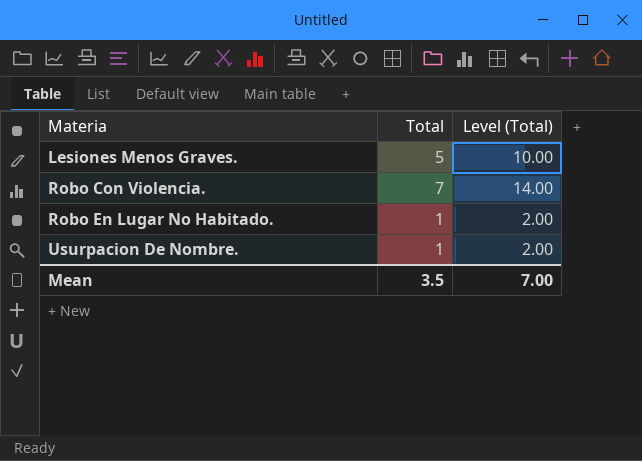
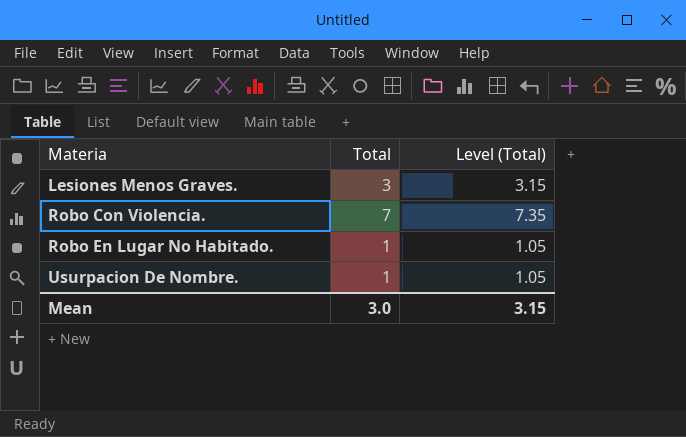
column Level (Total) | formula: [Total] * 2 -> [Total] * 1.05
Lesiones Menos Graves. | Total: 5 -> 3
Mean | Total: 3.5 -> 3.0
Mean | Level (Total): 7.00 -> 3.15

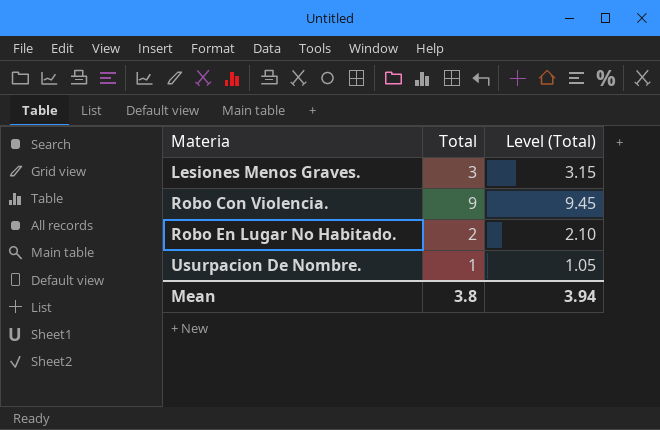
Robo Con Violencia. | Total: 7 -> 9
Robo Con Violencia. | Level (Total): 7.35 -> 9.45
Robo En Lugar No Habitado. | Total: 1 -> 2
Robo En Lugar No Habitado. | Level (Total): 1.05 -> 2.10
Mean | Total: 3.0 -> 3.8
Mean | Level (Total): 3.15 -> 3.94

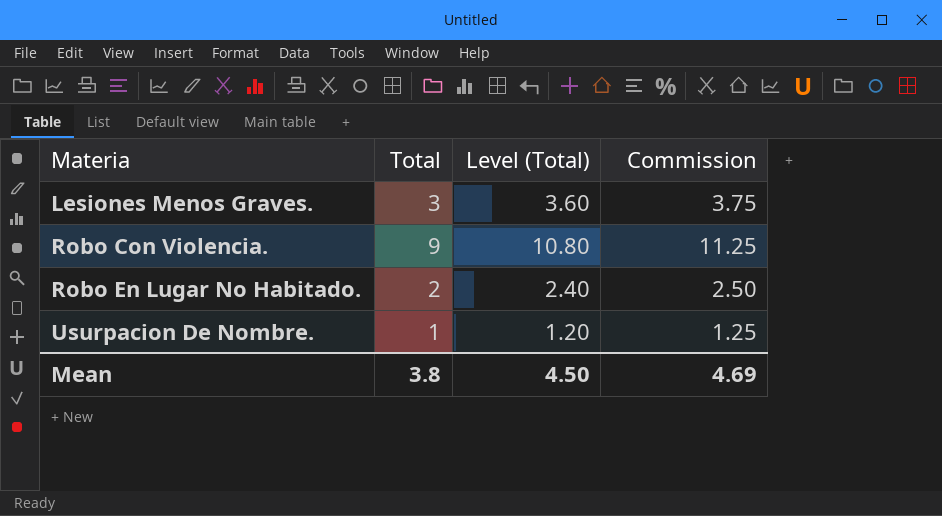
column Level (Total) | formula: [Total] * 1.05 -> [Total] * 1.2
column Commission | formula: none -> [Total] * 1.25
Mean | Level (Total): 3.94 -> 4.50

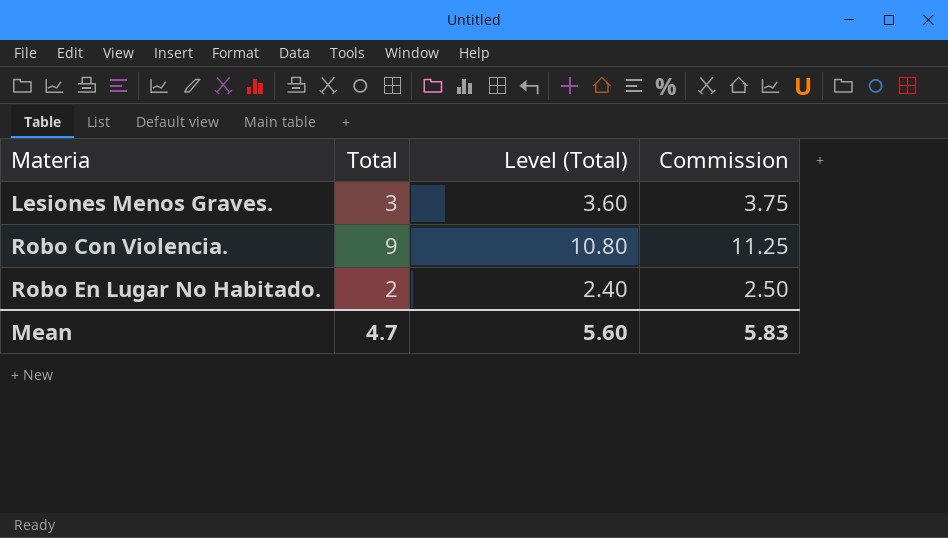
row Usurpacion De Nombre.: 1 | 1.20 | 1.25 -> none
Mean | Total: 3.8 -> 4.7
Mean | Level (Total): 4.50 -> 5.60
Mean | Commission: 4.69 -> 5.83

